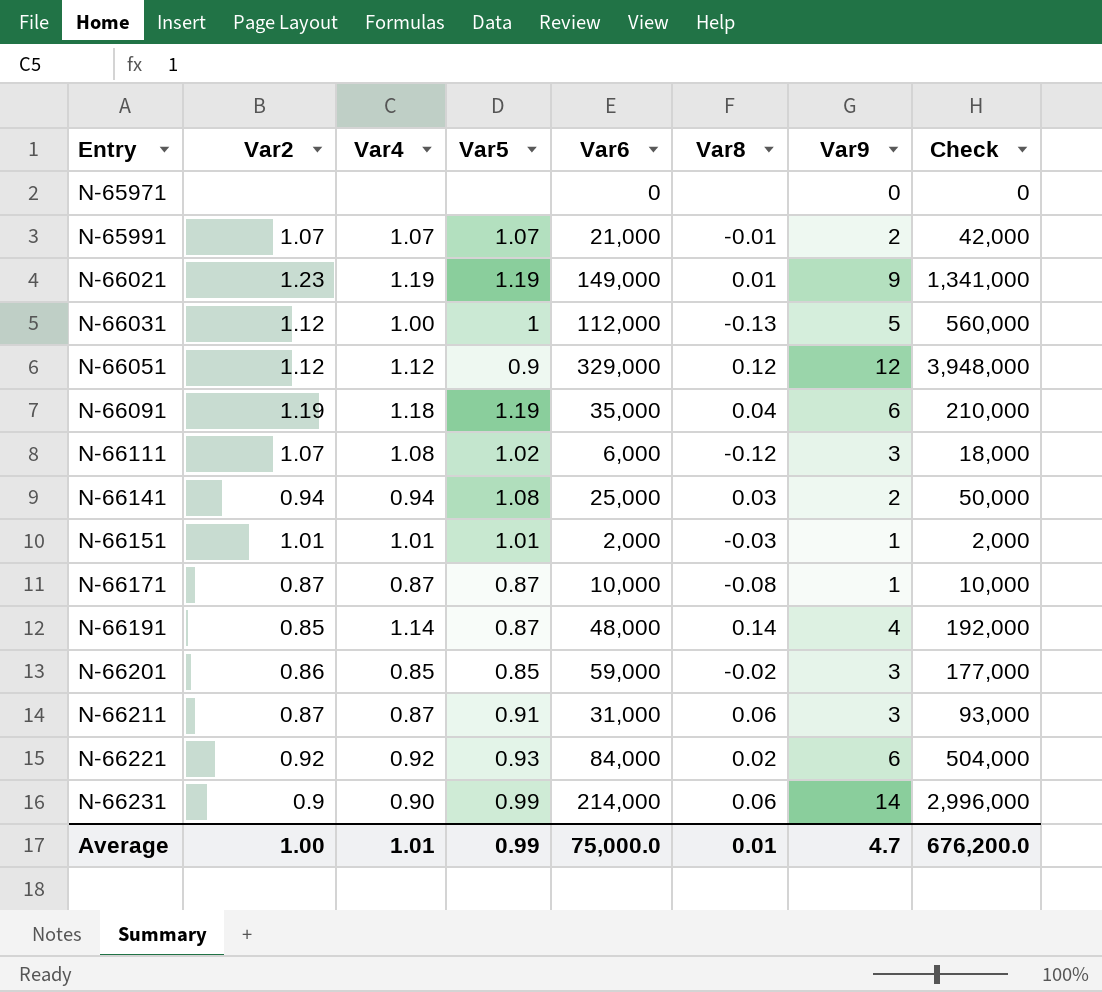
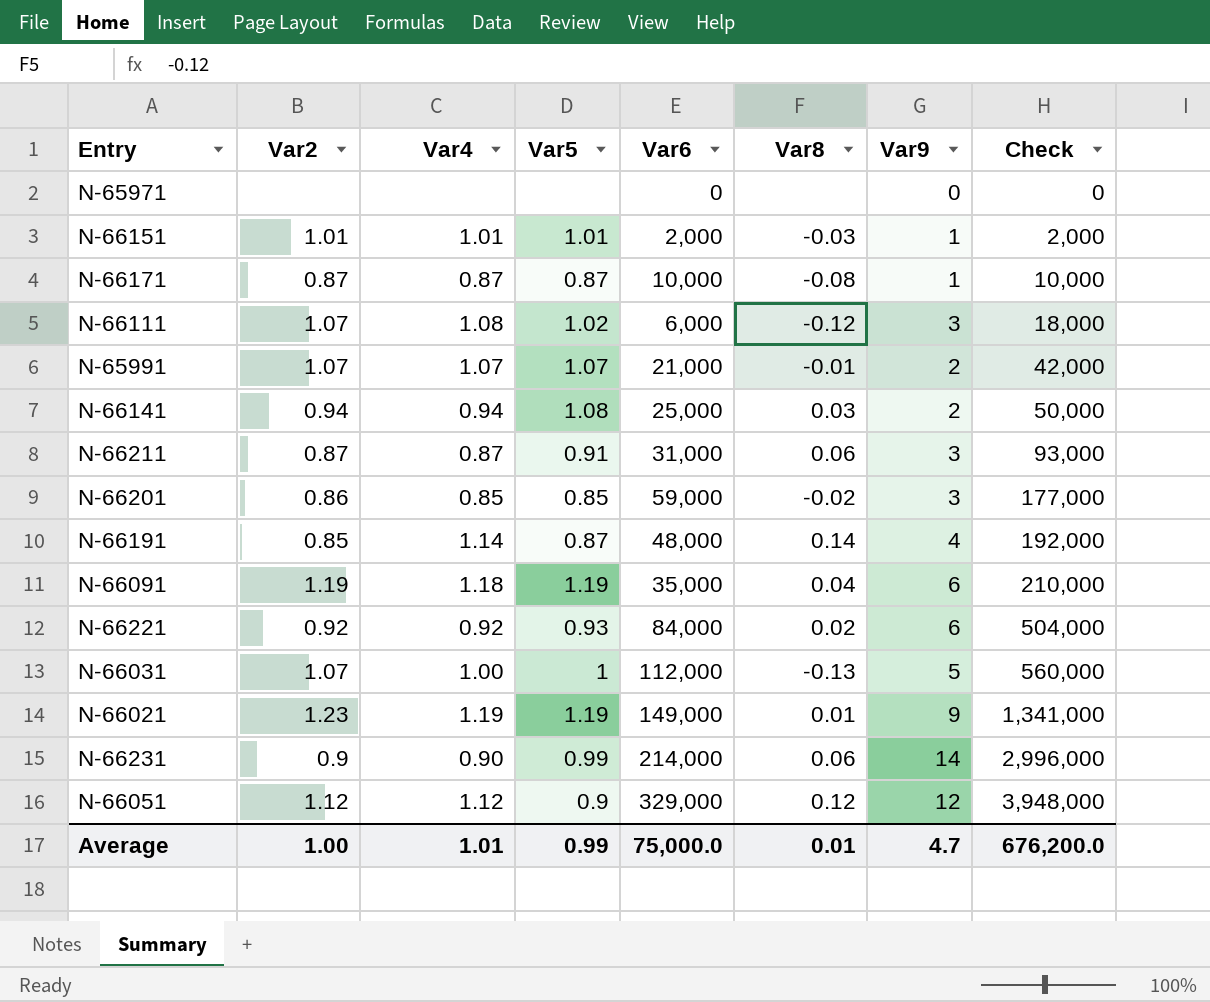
row order: Entry ascending -> Check ascending
N-66031 | Var2: 1.12 -> 1.07

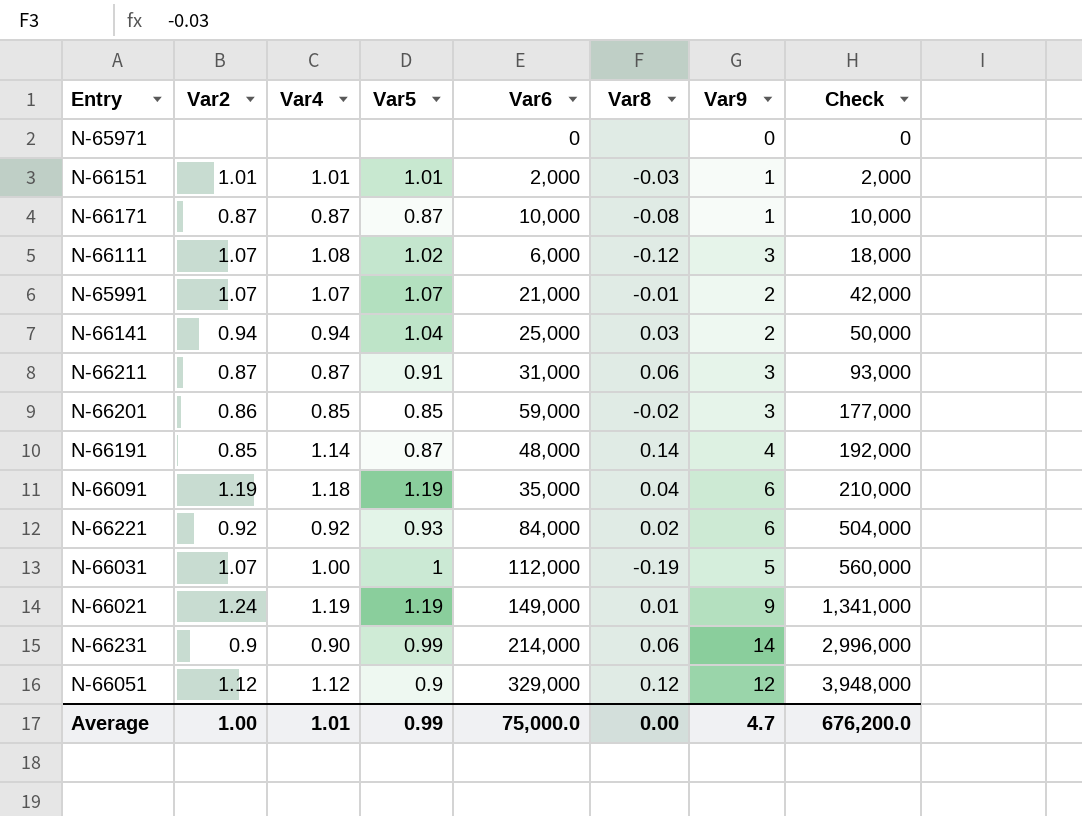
N-66141 | Var5: 1.08 -> 1.04
N-66031 | Var8: -0.13 -> -0.19
N-66021 | Var2: 1.23 -> 1.24
Average | Var8: 0.01 -> 0.00

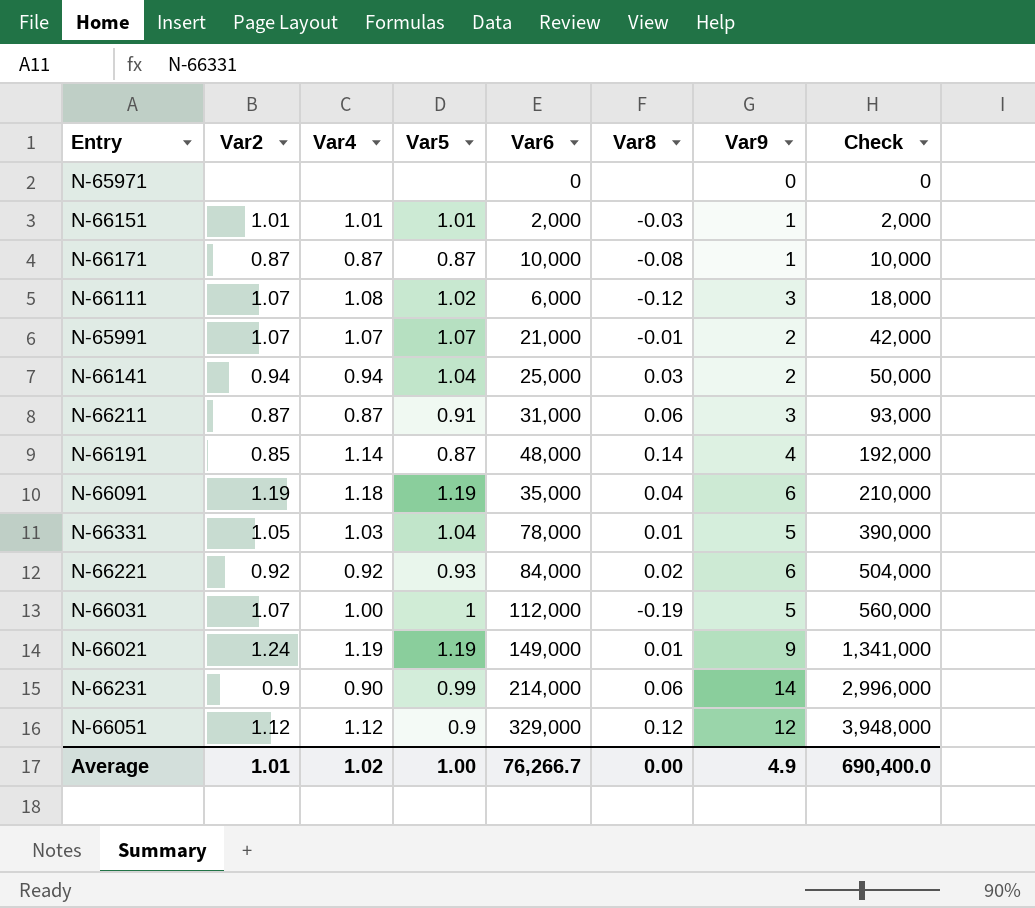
row N-66201: 0.86 | 0.85 | 0.85 | 59,000 | -0.02 | 3 | 177,000 -> none
row N-66331: none -> 1.05 | 1.03 | 1.04 | 78,000 | 0.01 | 5 | 390,000
Average | Var2: 1.00 -> 1.01
Average | Var4: 1.01 -> 1.02
Average | Var5: 0.99 -> 1.00
Average | Var6: 75,000.0 -> 76,266.7
Average | Var9: 4.7 -> 4.9
Average | Check: 676,200.0 -> 690,400.0

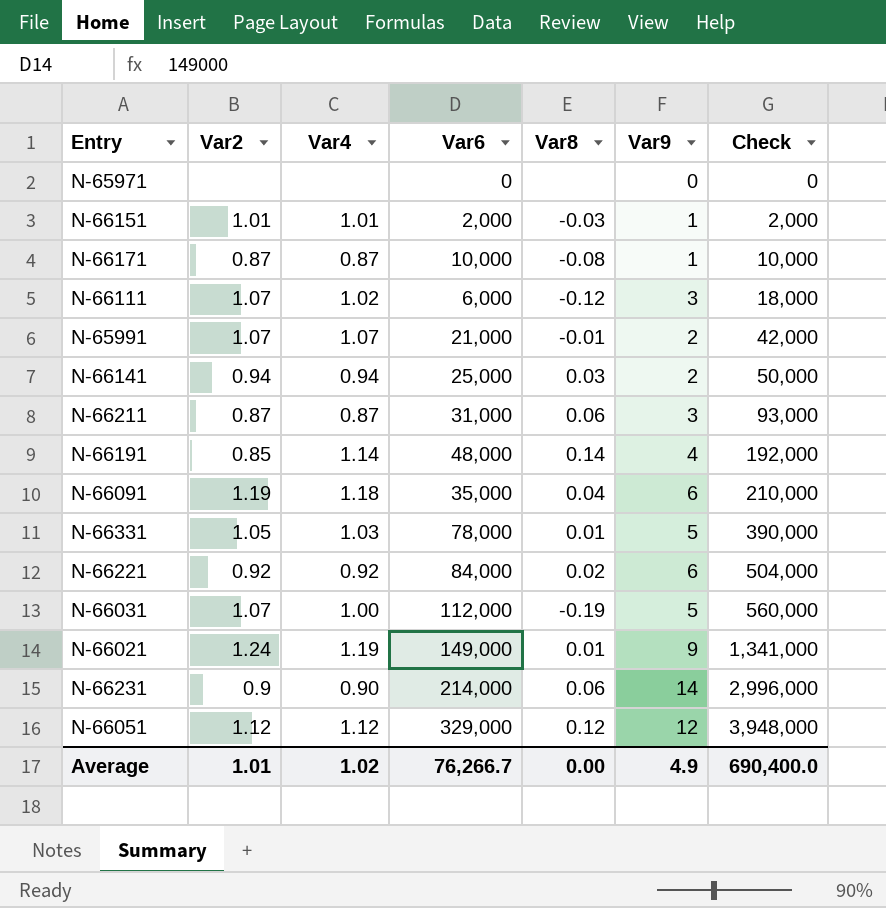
column Var5 | position: 4 -> none
N-66111 | Var4: 1.08 -> 1.02

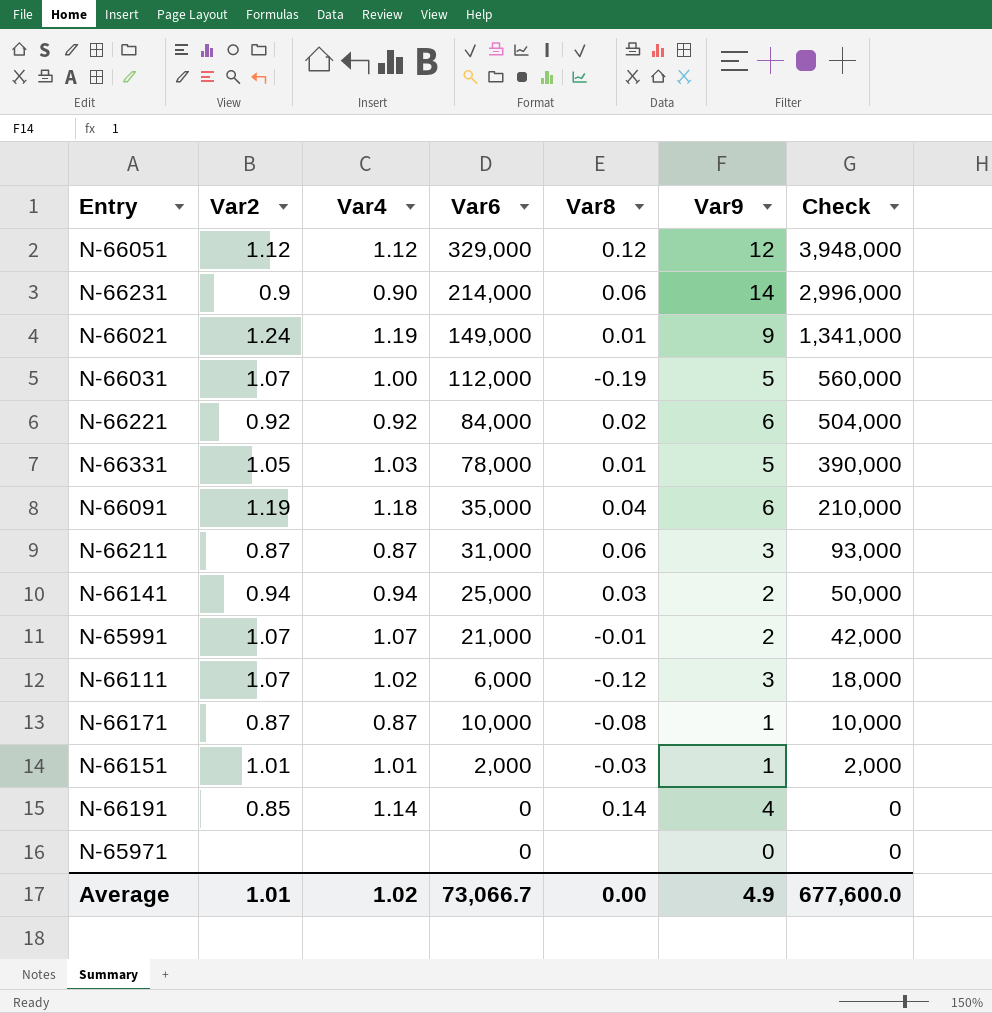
row order: Check ascending -> Check descending
N-66191 | Var6: 48,000 -> 0
N-66191 | Check: 192,000 -> 0
Average | Var6: 76,266.7 -> 73,066.7
Average | Check: 690,400.0 -> 677,600.0

